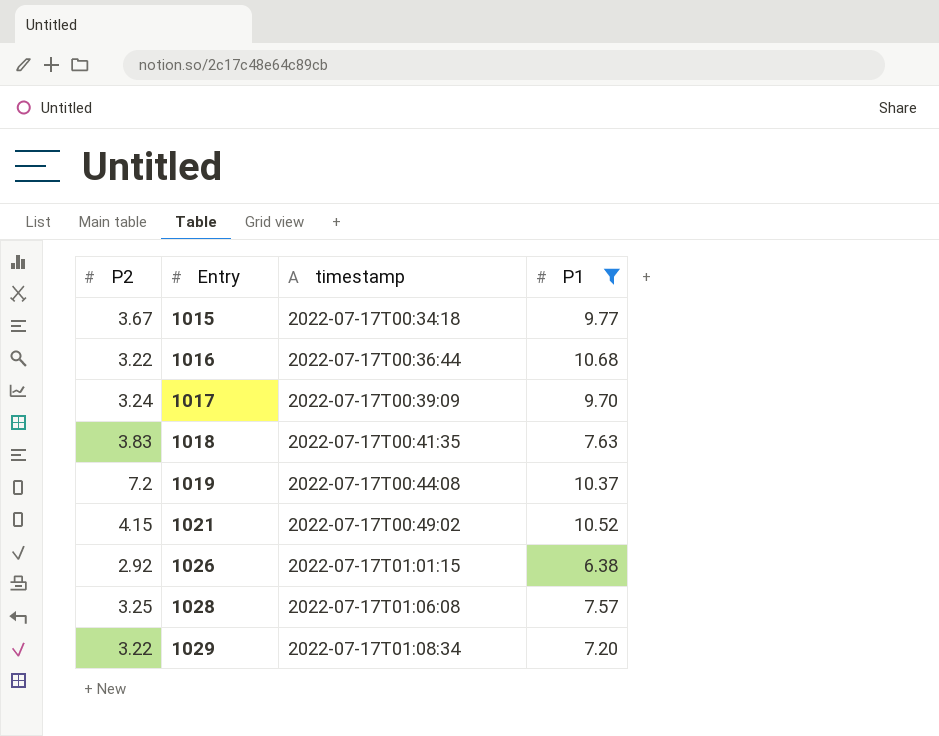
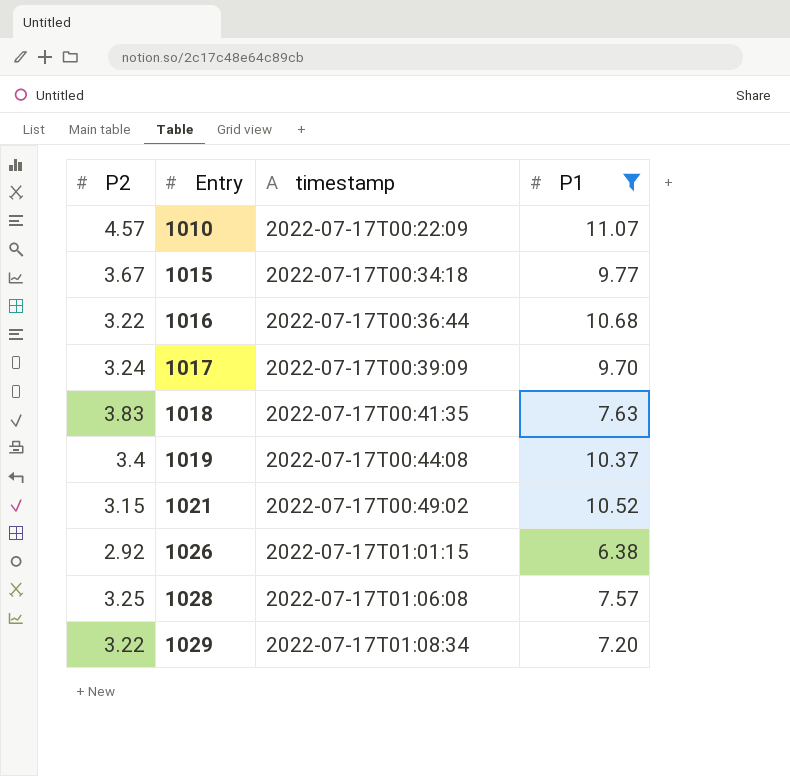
row 1010: none -> 4.57 | 2022-07-17T00:22:09 | 11.07
1019 | P2: 7.2 -> 3.4
1021 | P2: 4.15 -> 3.15

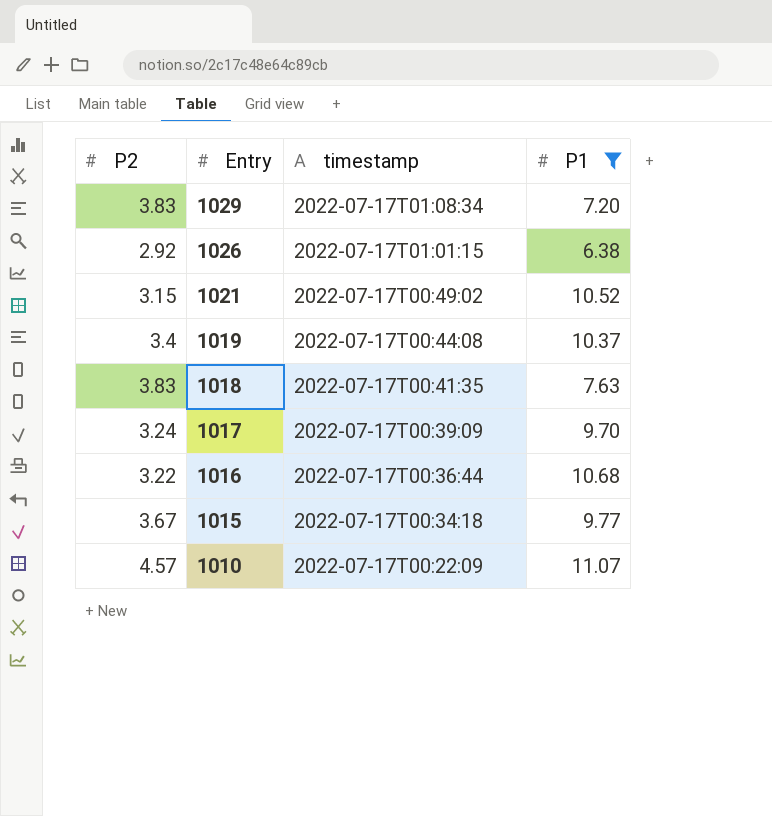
row order: Entry ascending -> Entry descending
row 1028: 3.25 | 2022-07-17T01:06:08 | 7.57 -> none
1029 | P2: 3.22 -> 3.83

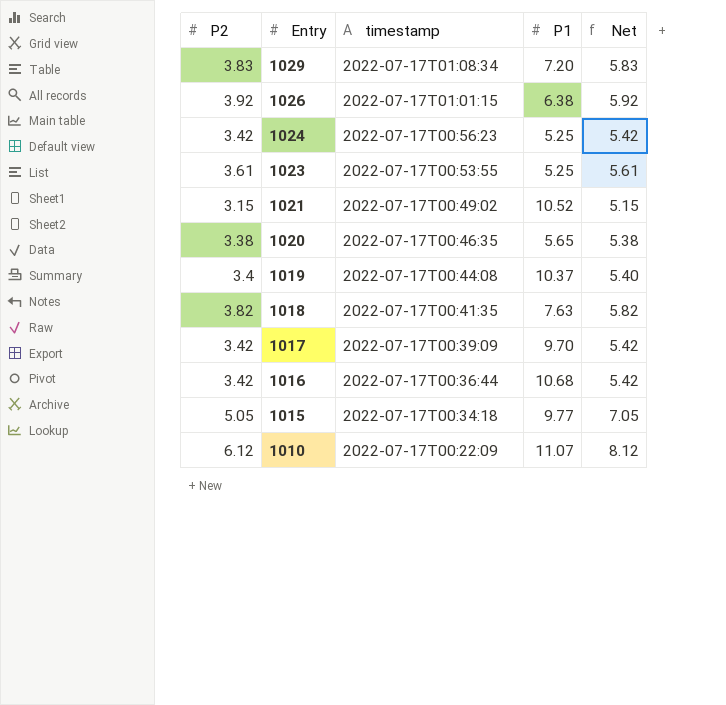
filter: P1 >= 6.38 -> none
column Net | formula: none -> [P2] + 2
1026 | P2: 2.92 -> 3.92
1018 | P2: 3.83 -> 3.82
1017 | P2: 3.24 -> 3.42
1016 | P2: 3.22 -> 3.42
1015 | P2: 3.67 -> 5.05
1010 | P2: 4.57 -> 6.12

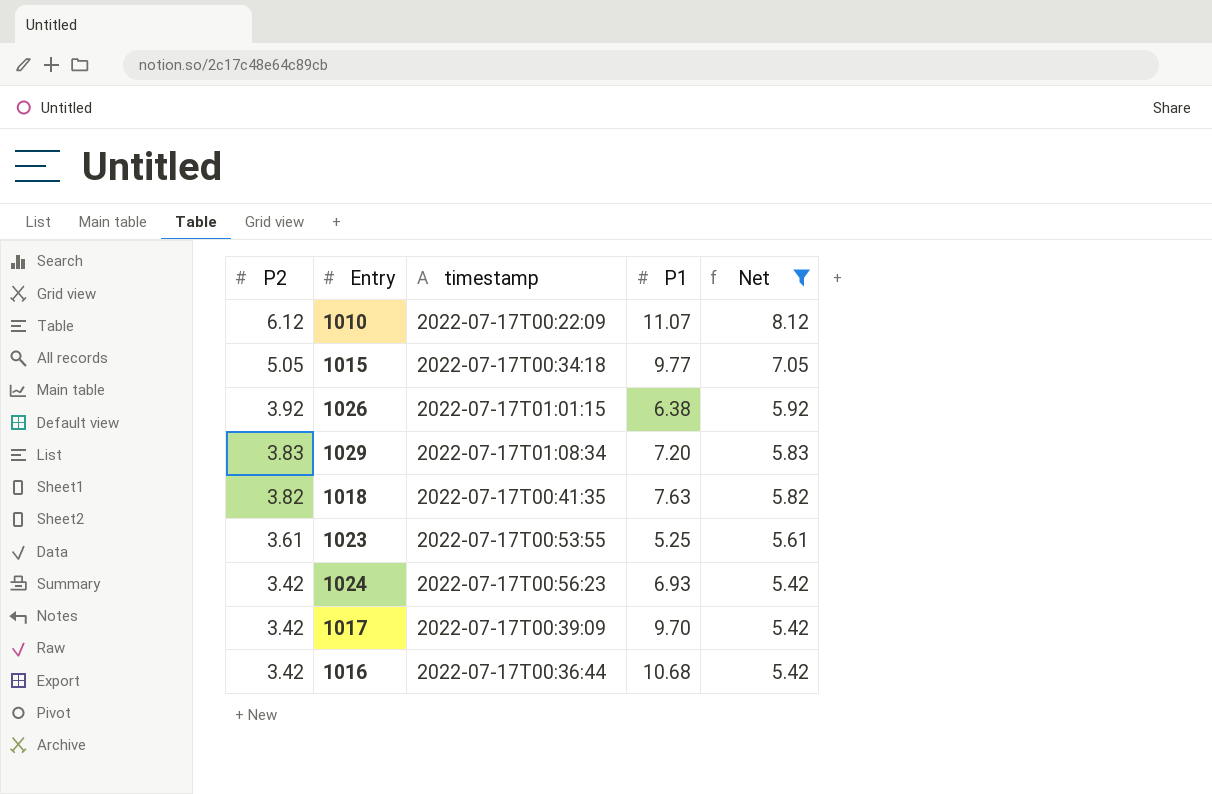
filter: none -> Net >= 5.42
row order: Entry descending -> P2 descending
1024 | P1: 5.25 -> 6.93

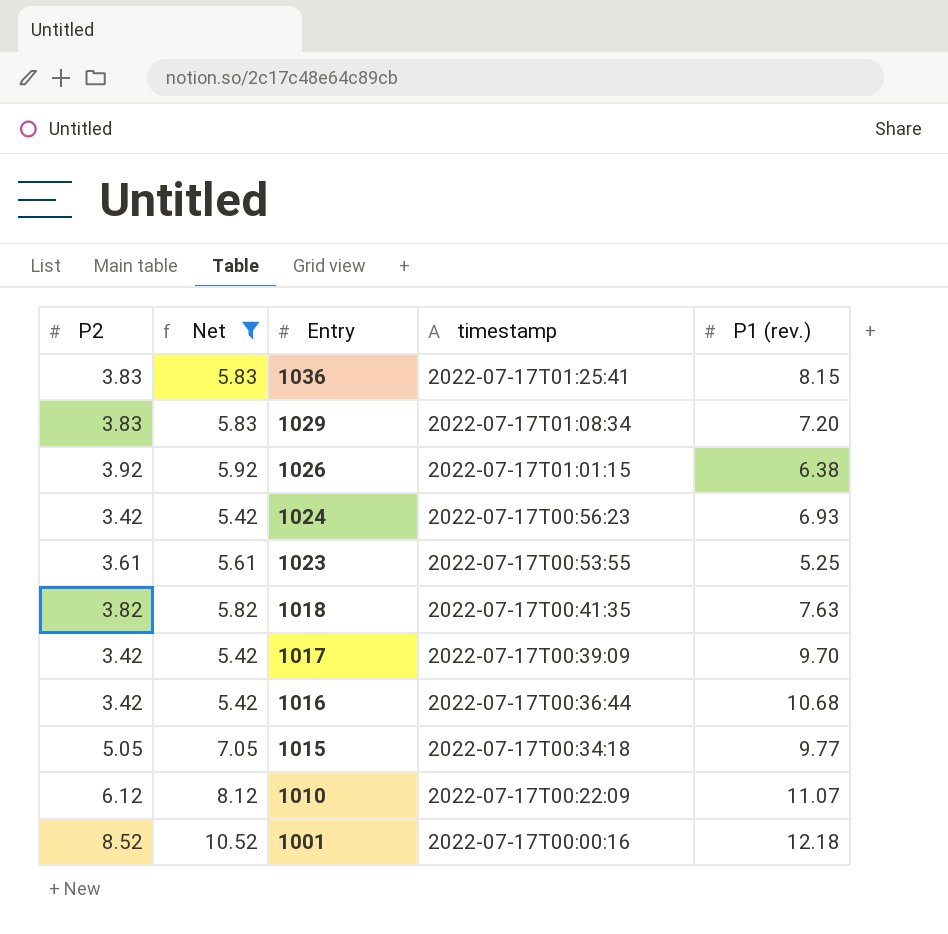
row order: P2 descending -> Entry descending
column Net | position: 5 -> 2
column name: P1 -> P1 (rev.)
row 1036: none -> 3.83 | 5.83 | 2022-07-17T01:25:41 | 8.15
row 1001: none -> 8.52 | 10.52 | 2022-07-17T00:00:16 | 12.18

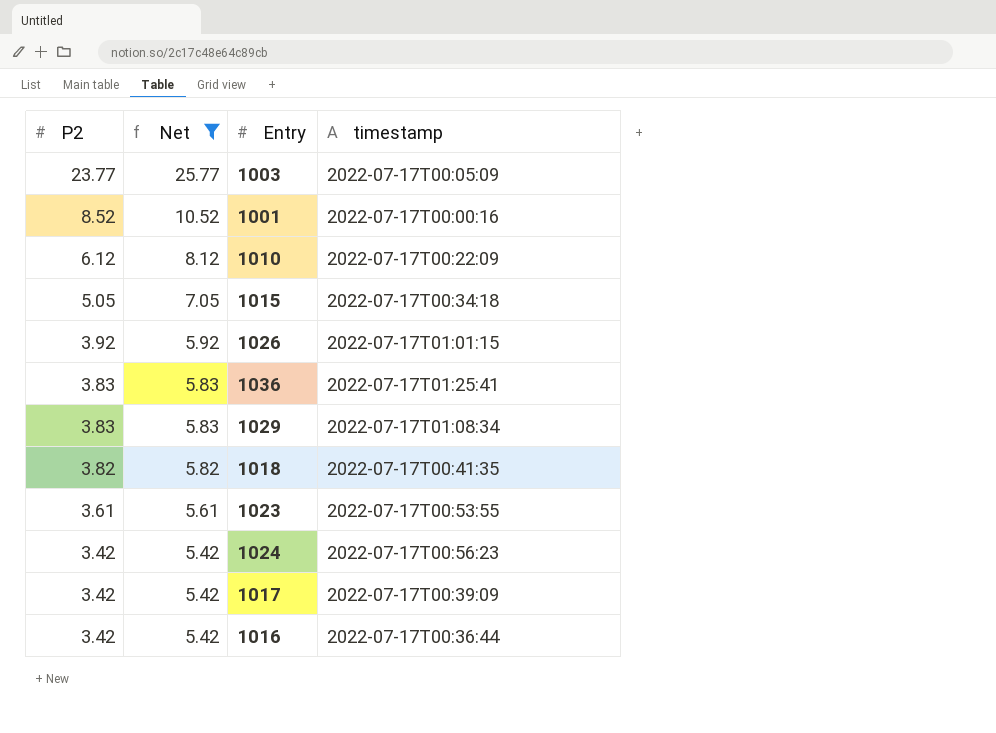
row order: Entry descending -> P2 descending
column P1 (rev.) | position: 5 -> none
row 1003: none -> 23.77 | 25.77 | 2022-07-17T00:05:09

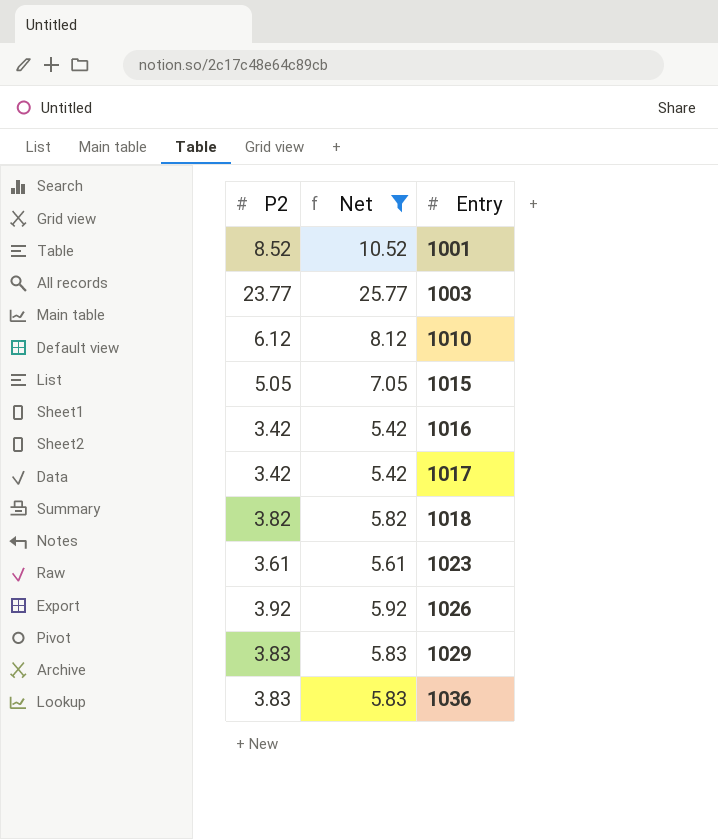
row order: P2 descending -> Entry ascending
column timestamp | position: 4 -> none
row 1024: 3.42 | 5.42 | 2022-07-17T00:56:23 -> none

